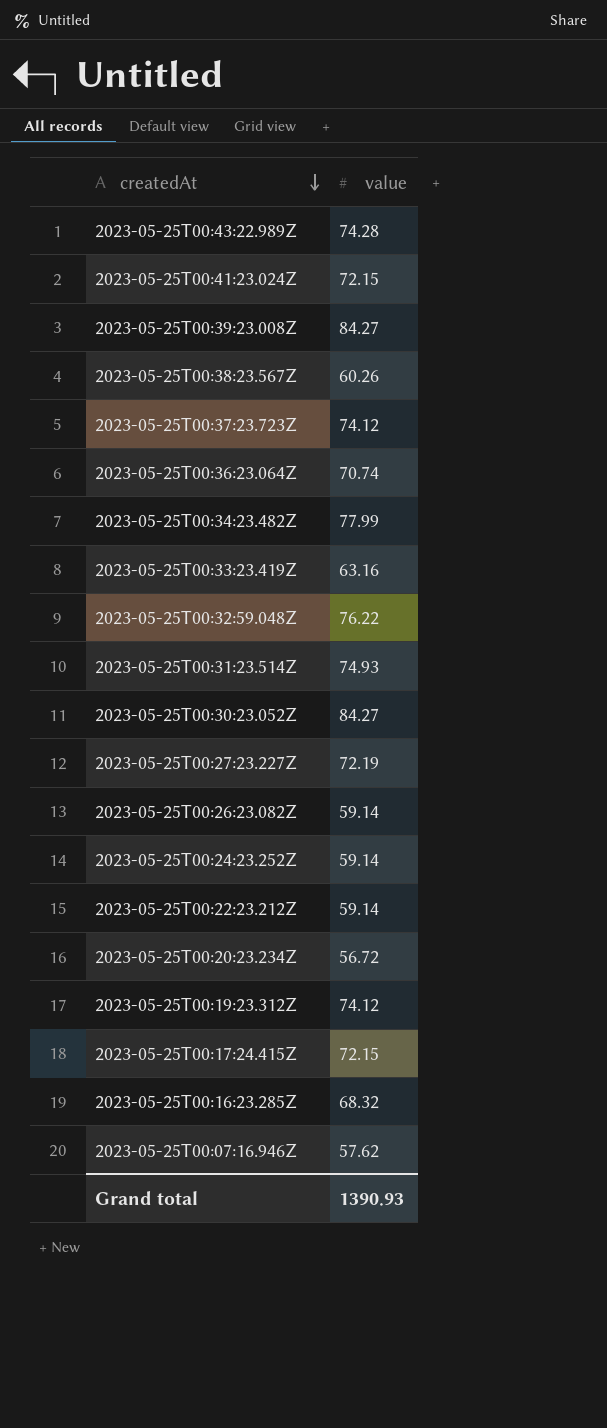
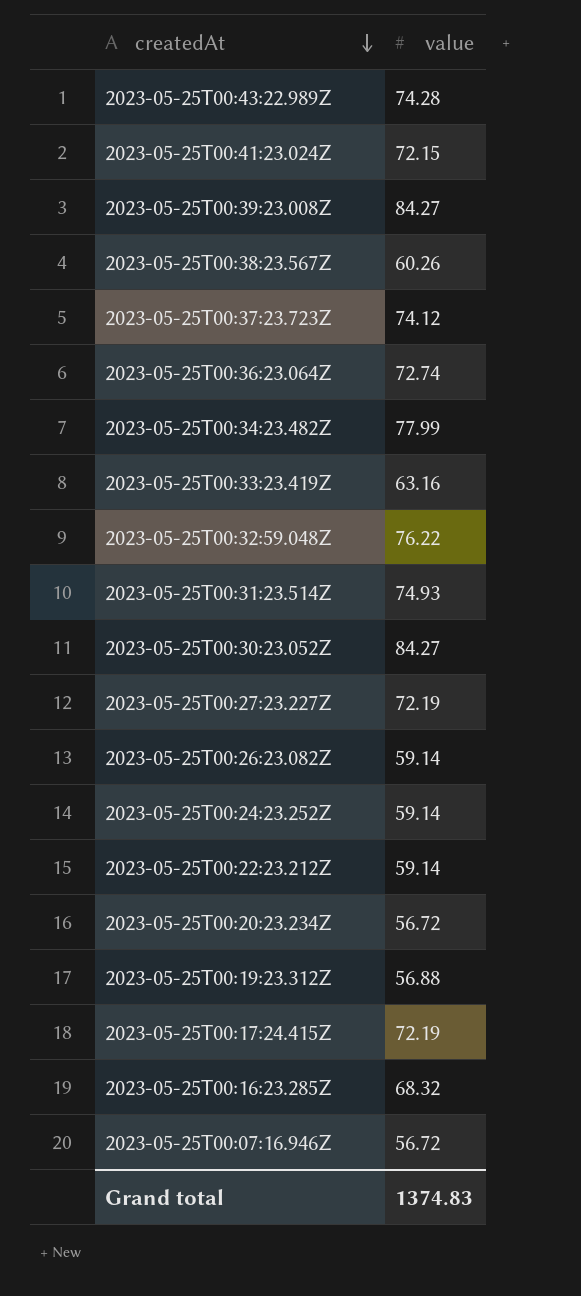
2023-05-25T00:36:23.064Z | value: 70.74 -> 72.74
2023-05-25T00:19:23.312Z | value: 74.12 -> 56.88
2023-05-25T00:17:24.415Z | value: 72.15 -> 72.19
2023-05-25T00:07:16.946Z | value: 57.62 -> 56.72
Grand total | value: 1390.93 -> 1374.83

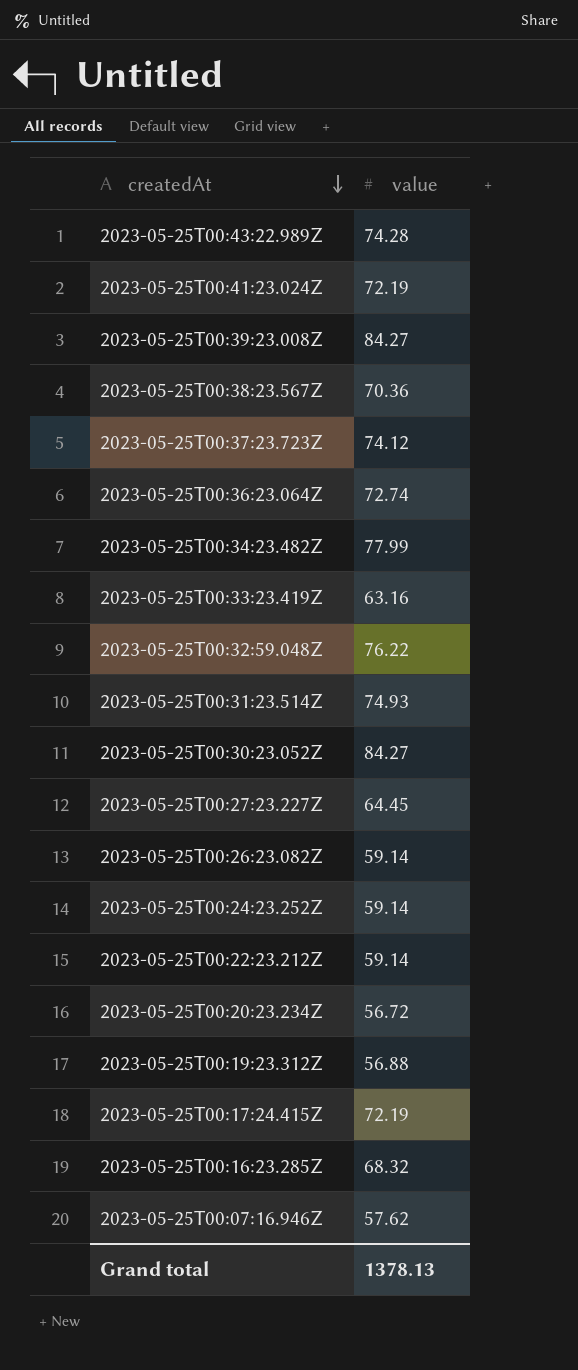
2023-05-25T00:41:23.024Z | value: 72.15 -> 72.19
2023-05-25T00:38:23.567Z | value: 60.26 -> 70.36
2023-05-25T00:27:23.227Z | value: 72.19 -> 64.45
2023-05-25T00:07:16.946Z | value: 56.72 -> 57.62
Grand total | value: 1374.83 -> 1378.13

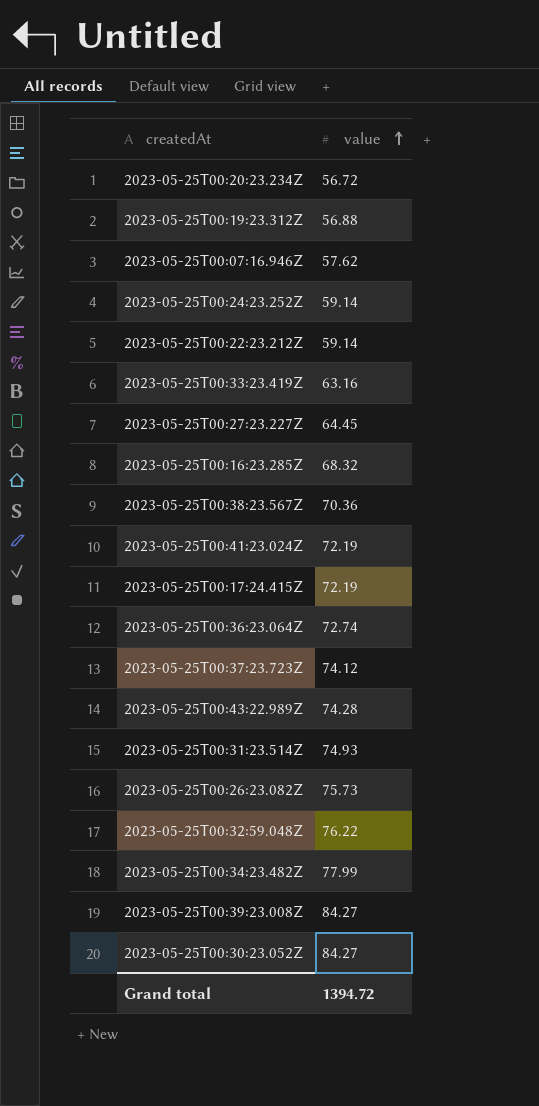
row order: createdAt descending -> value ascending
2023-05-25T00:26:23.082Z | value: 59.14 -> 75.73
Grand total | value: 1378.13 -> 1394.72

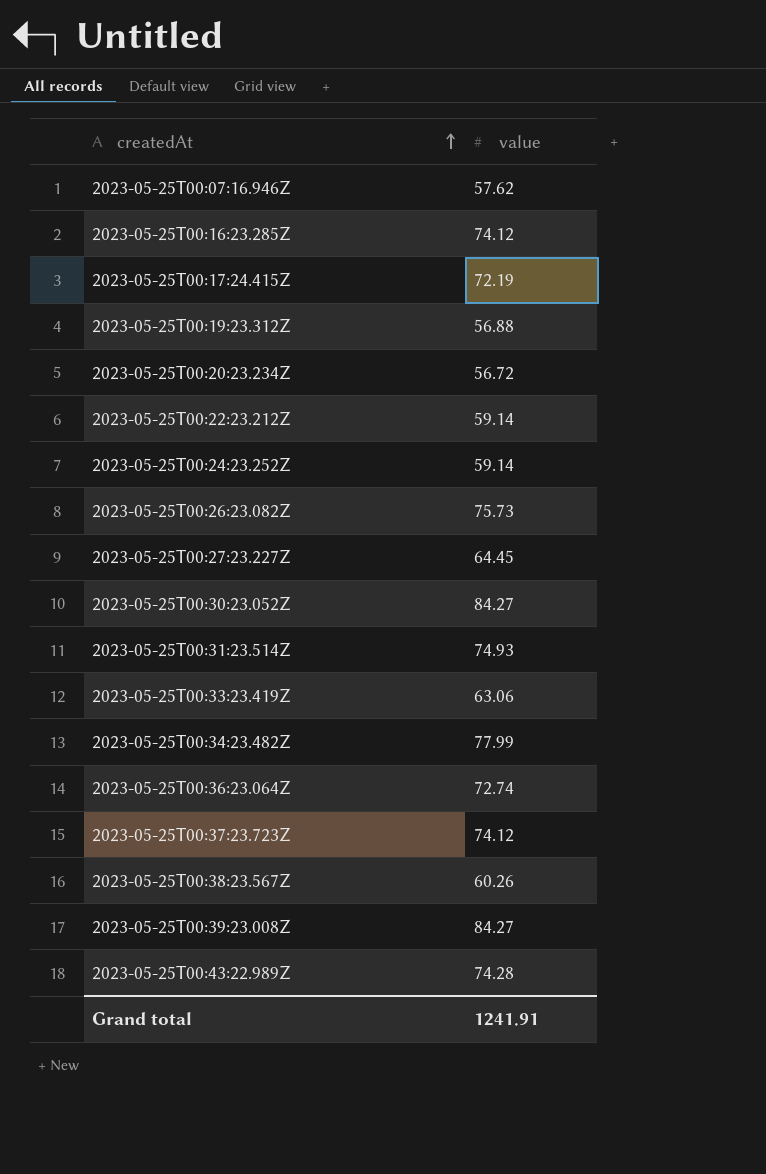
row order: value ascending -> createdAt ascending
row 2023-05-25T00:41:23.024Z: 72.19 -> none
row 2023-05-25T00:32:59.048Z: 76.22 -> none
2023-05-25T00:16:23.285Z | value: 68.32 -> 74.12
2023-05-25T00:33:23.419Z | value: 63.16 -> 63.06
2023-05-25T00:38:23.567Z | value: 70.36 -> 60.26
Grand total | value: 1394.72 -> 1241.91

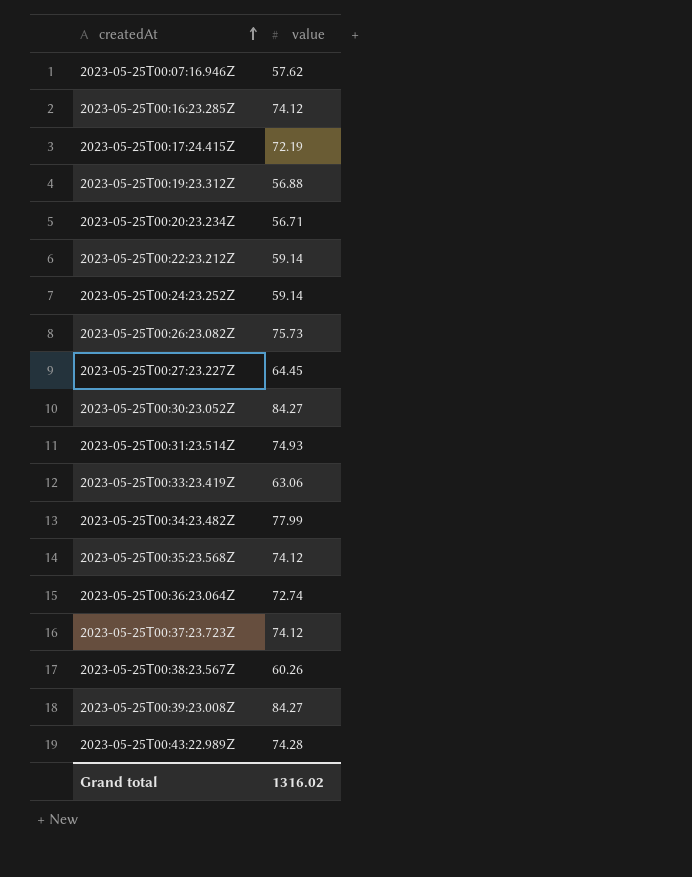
2023-05-25T00:20:23.234Z | value: 56.72 -> 56.71
row 2023-05-25T00:35:23.568Z: none -> 74.12
Grand total | value: 1241.91 -> 1316.02

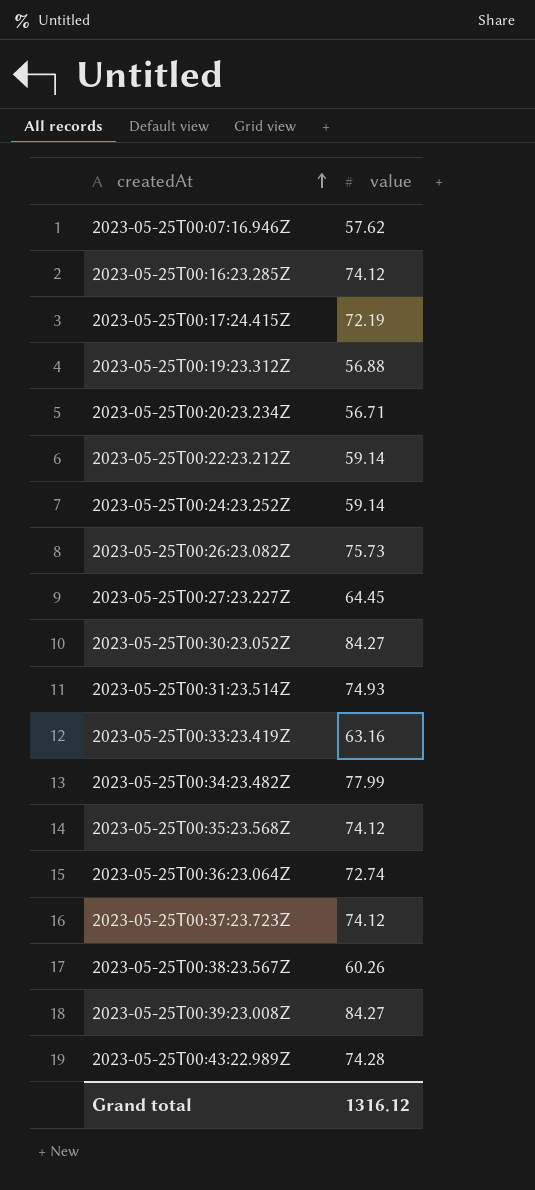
2023-05-25T00:33:23.419Z | value: 63.06 -> 63.16
Grand total | value: 1316.02 -> 1316.12

